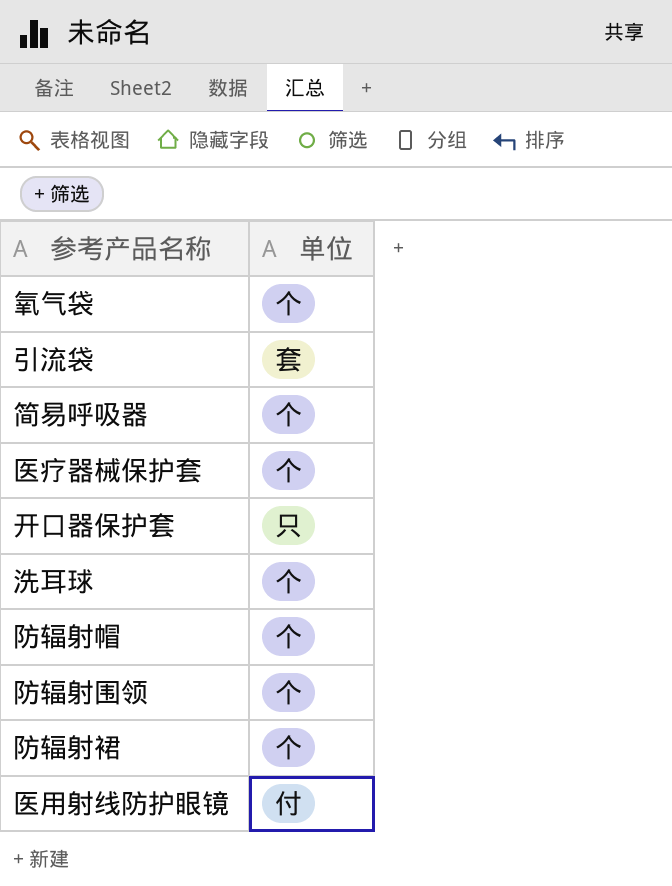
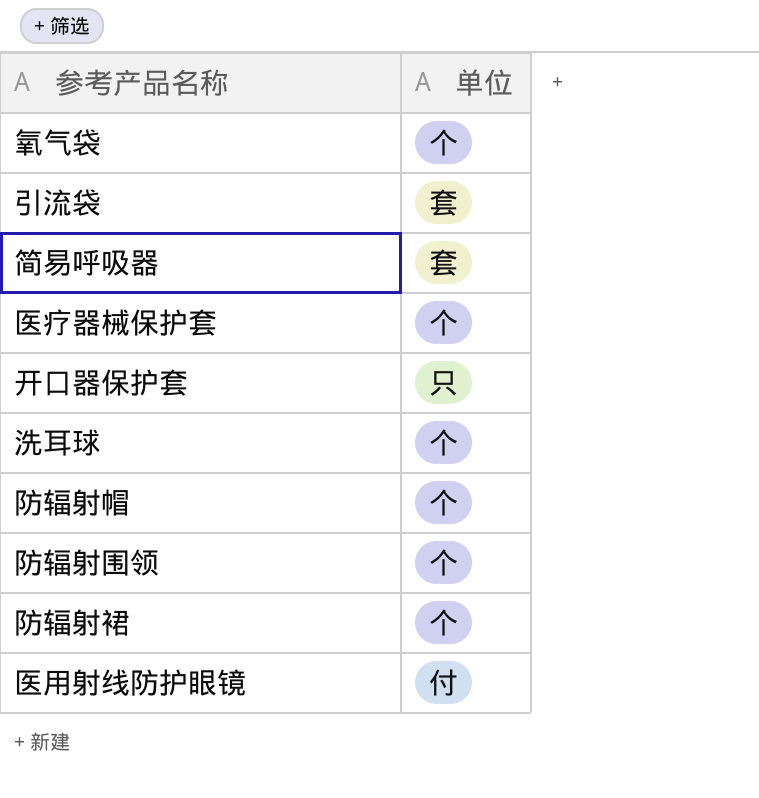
简易呼吸器 | 单位: 个 -> 套

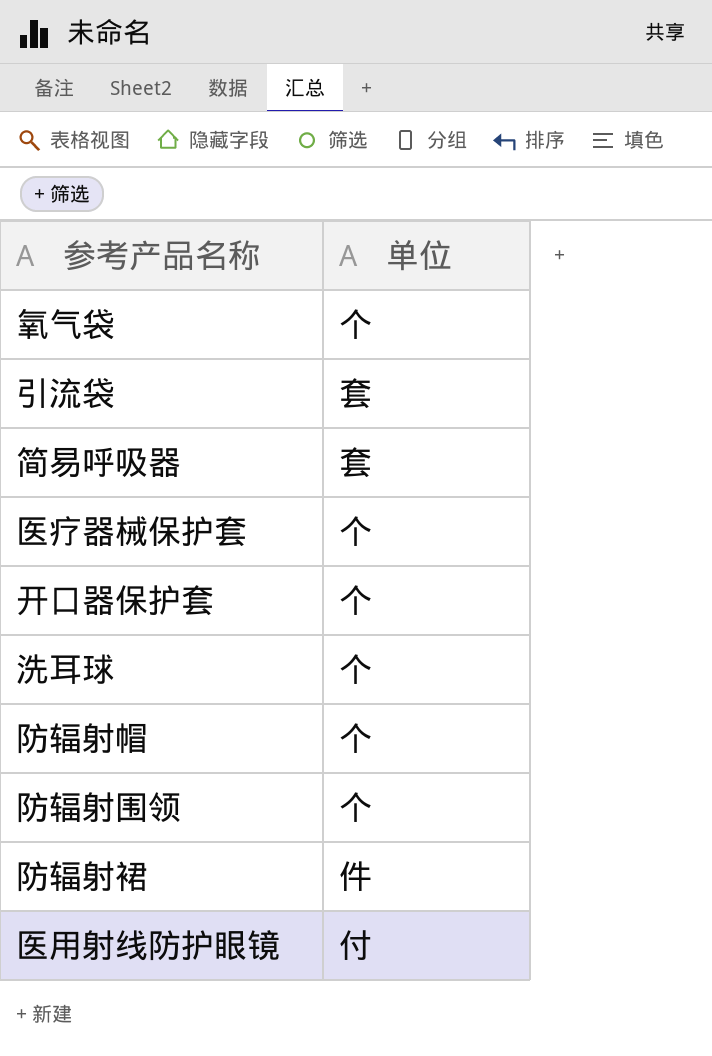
开口器保护套 | 单位: 只 -> 个
防辐射裙 | 单位: 个 -> 件

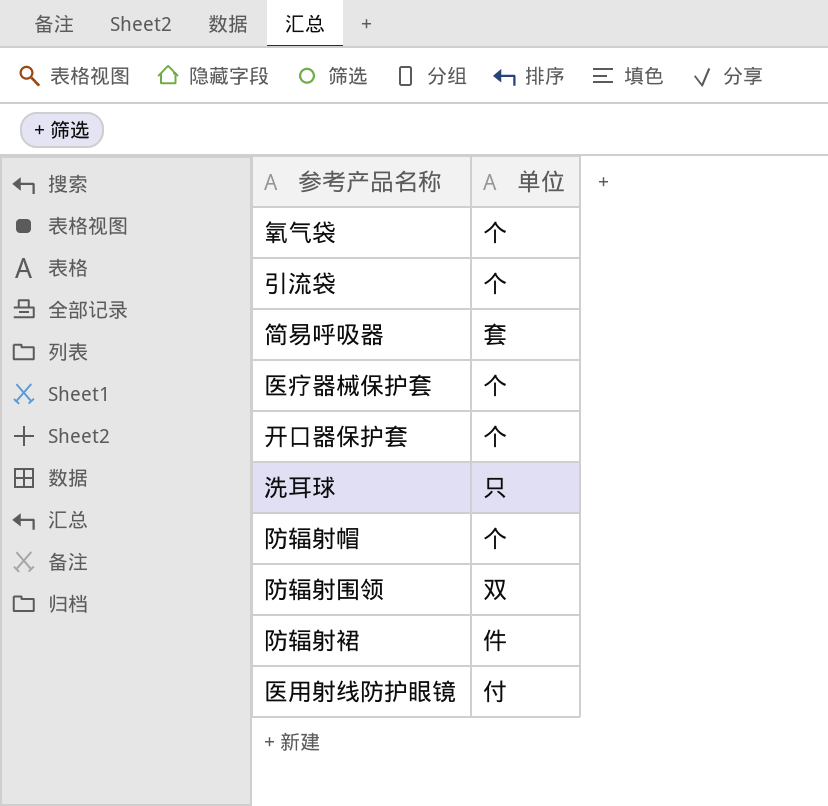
引流袋 | 单位: 套 -> 个
洗耳球 | 单位: 个 -> 只
防辐射围领 | 单位: 个 -> 双

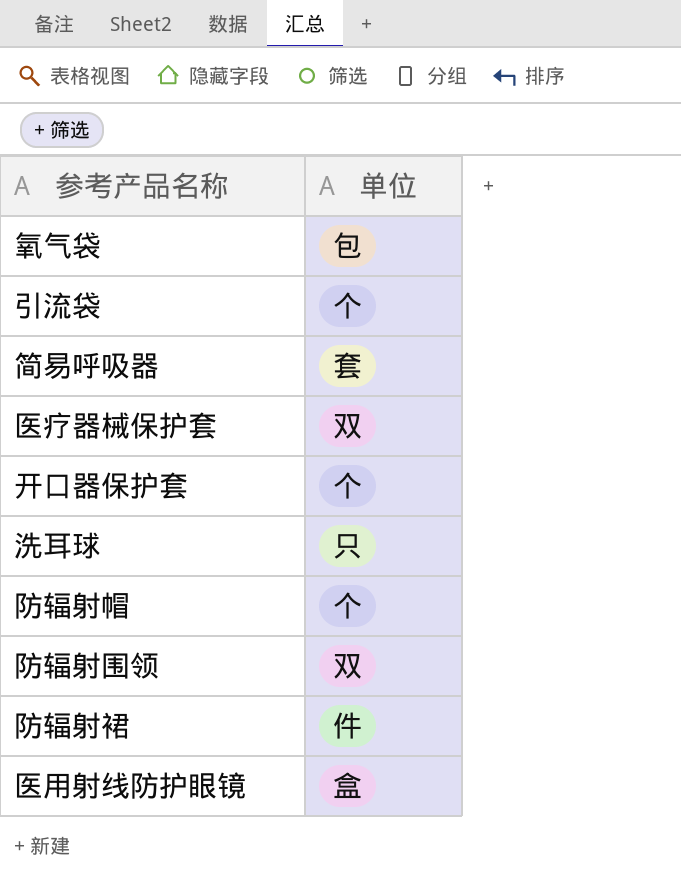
氧气袋 | 单位: 个 -> 包
医疗器械保护套 | 单位: 个 -> 双
医用射线防护眼镜 | 单位: 付 -> 盒

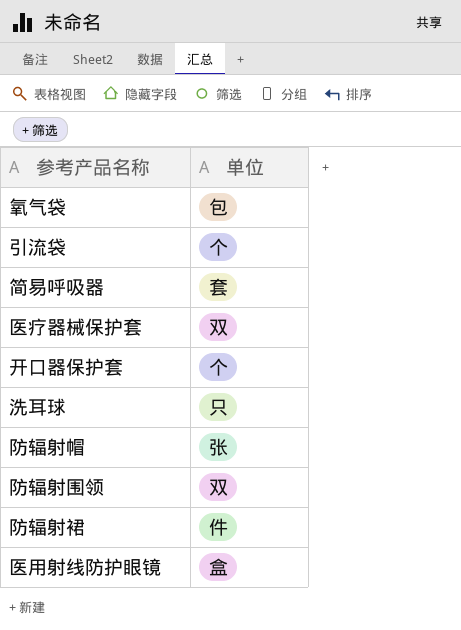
防辐射帽 | 单位: 个 -> 张

